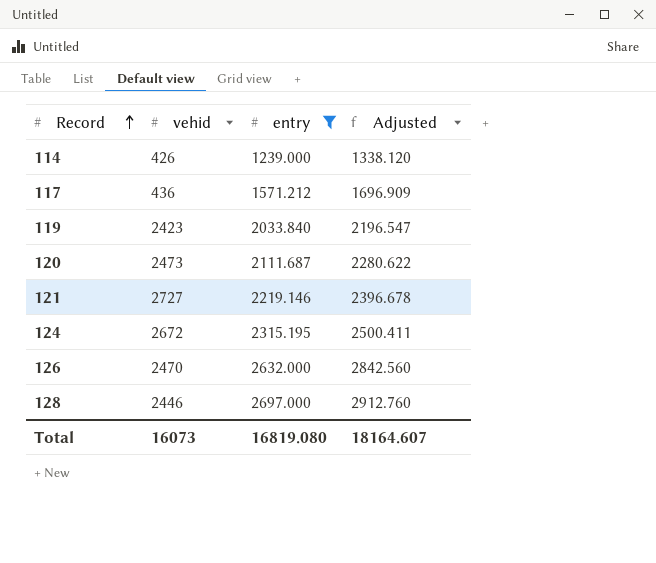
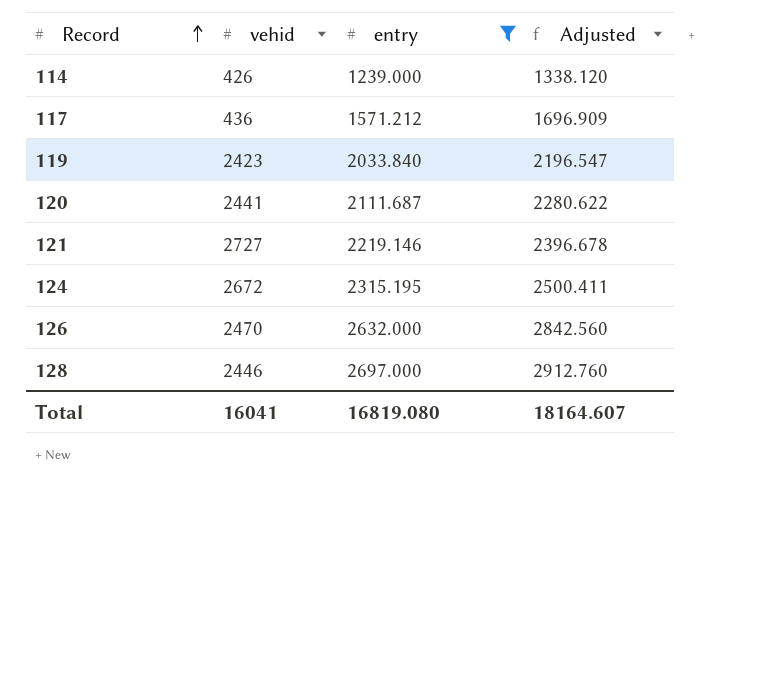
120 | vehid: 2473 -> 2441
Total | vehid: 16073 -> 16041

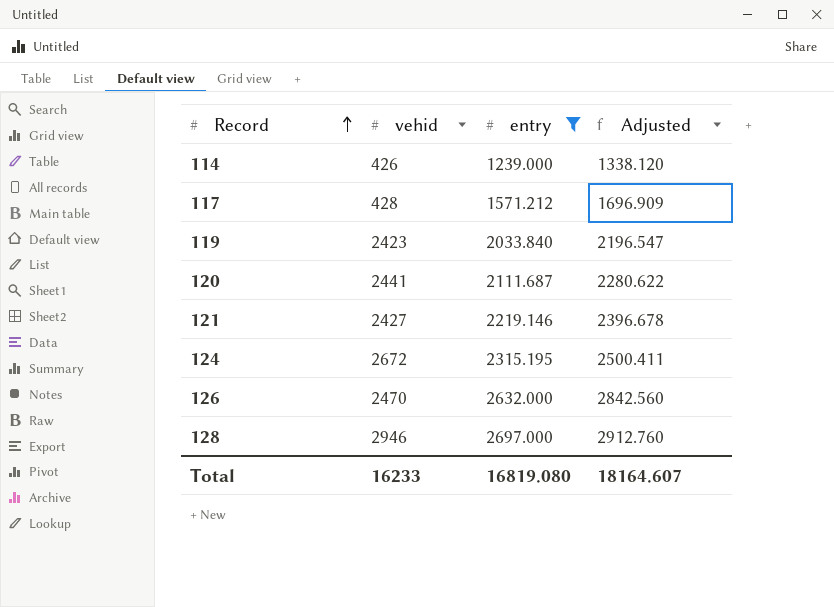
117 | vehid: 436 -> 428
121 | vehid: 2727 -> 2427
128 | vehid: 2446 -> 2946
Total | vehid: 16041 -> 16233

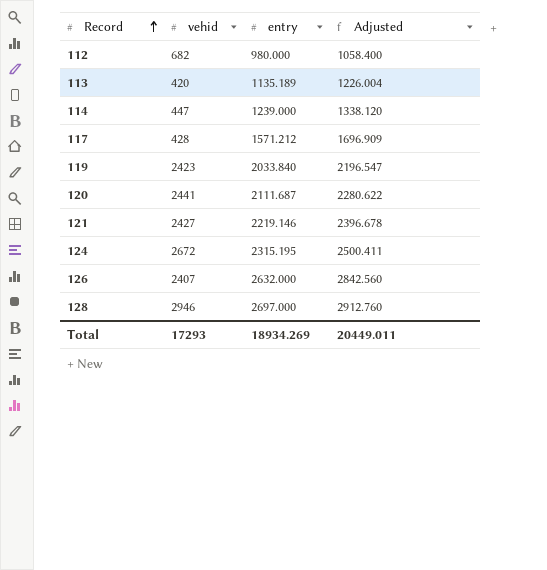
filter: entry >= 1239.000 -> none
114 | vehid: 426 -> 447
126 | vehid: 2470 -> 2407
Total | vehid: 16233 -> 17293
Total | entry: 16819.080 -> 18934.269
Total | Adjusted: 18164.607 -> 20449.011

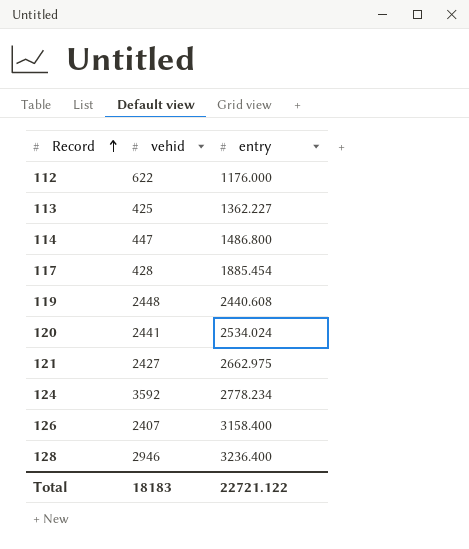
column Adjusted | formula: [entry] * 1.08 -> none
112 | vehid: 682 -> 622
112 | entry: 980.000 -> 1176.000
113 | vehid: 420 -> 425
113 | entry: 1135.189 -> 1362.227
114 | entry: 1239.000 -> 1486.800
117 | entry: 1571.212 -> 1885.454
119 | vehid: 2423 -> 2448
119 | entry: 2033.840 -> 2440.608
120 | entry: 2111.687 -> 2534.024
121 | entry: 2219.146 -> 2662.975
124 | vehid: 2672 -> 3592
124 | entry: 2315.195 -> 2778.234
126 | entry: 2632.000 -> 3158.400
128 | entry: 2697.000 -> 3236.400
Total | vehid: 17293 -> 18183
Total | entry: 18934.269 -> 22721.122

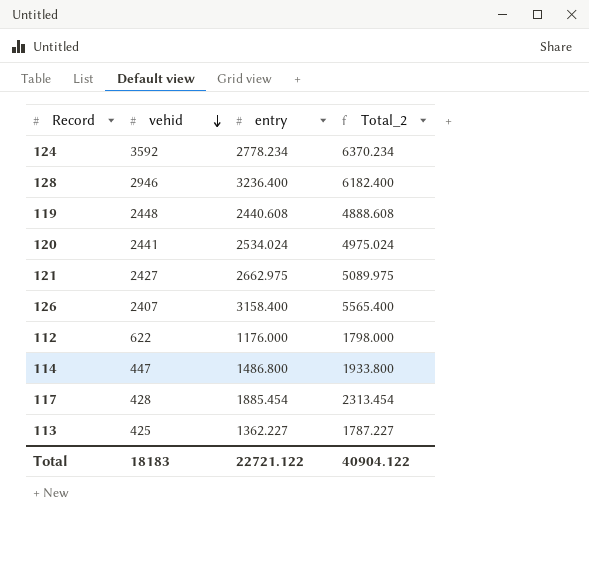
row order: Record ascending -> vehid descending
column Total_2 | formula: none -> [vehid] + [entry]

